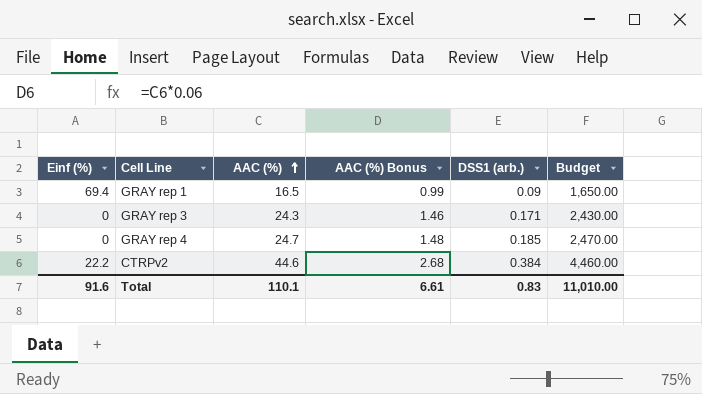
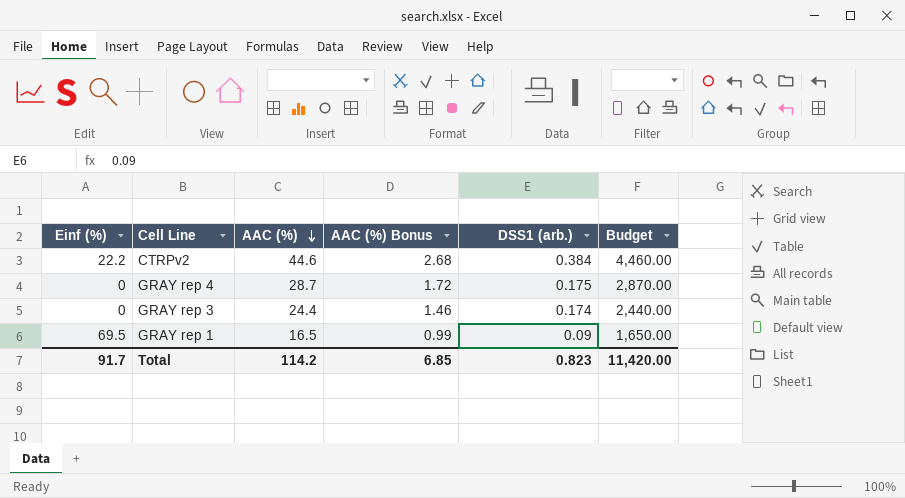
row order: AAC (%) ascending -> AAC (%) descending
GRAY rep 4 | AAC (%): 24.7 -> 28.7
GRAY rep 4 | AAC (%) Bonus: 1.48 -> 1.72
GRAY rep 4 | DSS1 (arb.): 0.185 -> 0.175
GRAY rep 4 | Budget: 2,470.00 -> 2,870.00
GRAY rep 3 | AAC (%): 24.3 -> 24.4
GRAY rep 3 | DSS1 (arb.): 0.171 -> 0.174
GRAY rep 3 | Budget: 2,430.00 -> 2,440.00
GRAY rep 1 | Einf (%): 69.4 -> 69.5
Total | Einf (%): 91.6 -> 91.7
Total | AAC (%): 110.1 -> 114.2
Total | AAC (%) Bonus: 6.61 -> 6.85
Total | DSS1 (arb.): 0.83 -> 0.823
Total | Budget: 11,010.00 -> 11,420.00

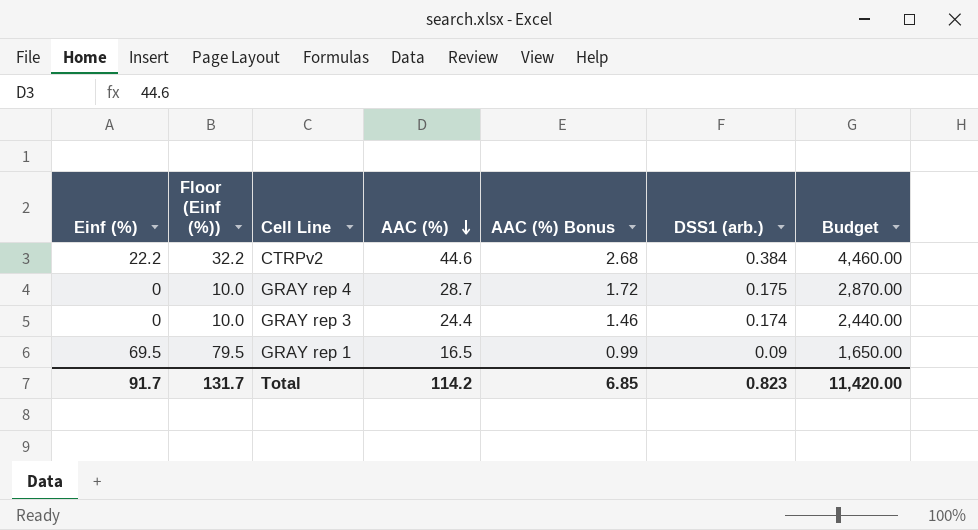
column Floor (Einf (%)) | formula: none -> [Einf (%)] + 10

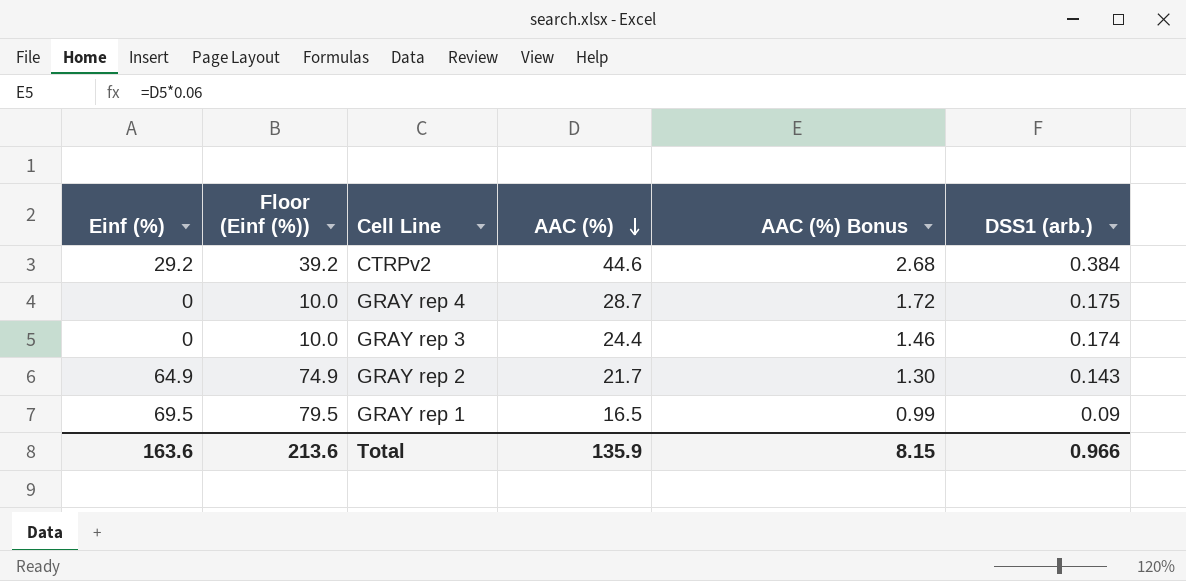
column Budget | formula: [AAC (%)] * 100 -> none
CTRPv2 | Einf (%): 22.2 -> 29.2
CTRPv2 | Floor (Einf (%)): 32.2 -> 39.2
row GRAY rep 2: none -> 64.9 | 74.9 | 21.7 | 1.30 | 0.143
Total | Einf (%): 91.7 -> 163.6
Total | Floor (Einf (%)): 131.7 -> 213.6
Total | AAC (%): 114.2 -> 135.9
Total | AAC (%) Bonus: 6.85 -> 8.15
Total | DSS1 (arb.): 0.823 -> 0.966

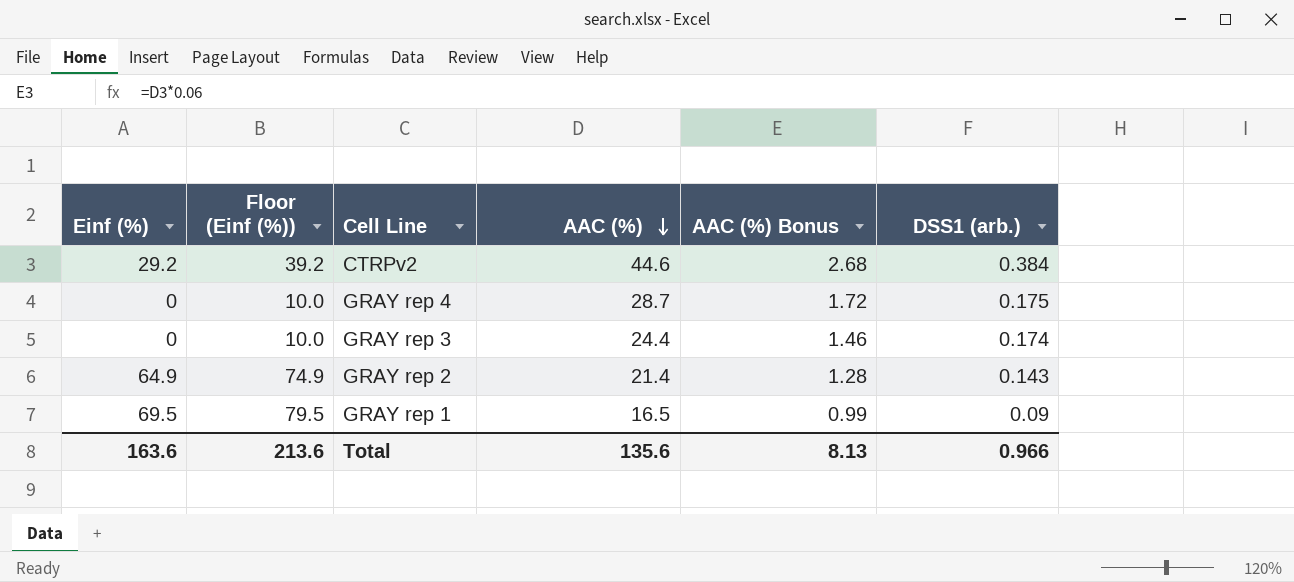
GRAY rep 2 | AAC (%): 21.7 -> 21.4
GRAY rep 2 | AAC (%) Bonus: 1.30 -> 1.28
Total | AAC (%): 135.9 -> 135.6
Total | AAC (%) Bonus: 8.15 -> 8.13

